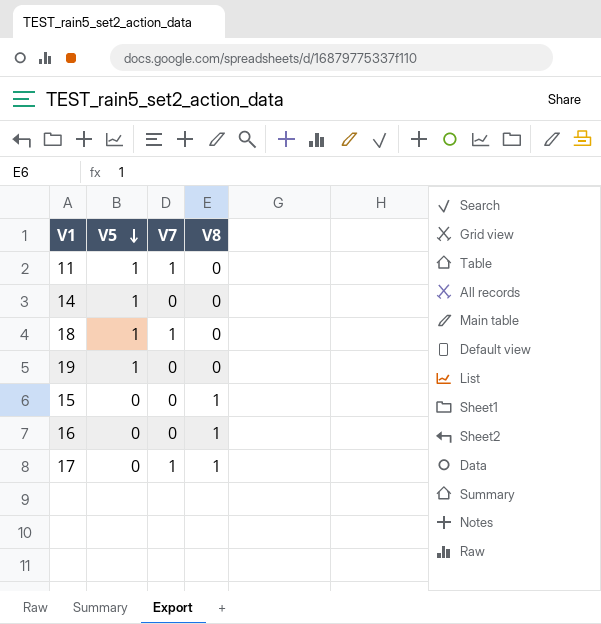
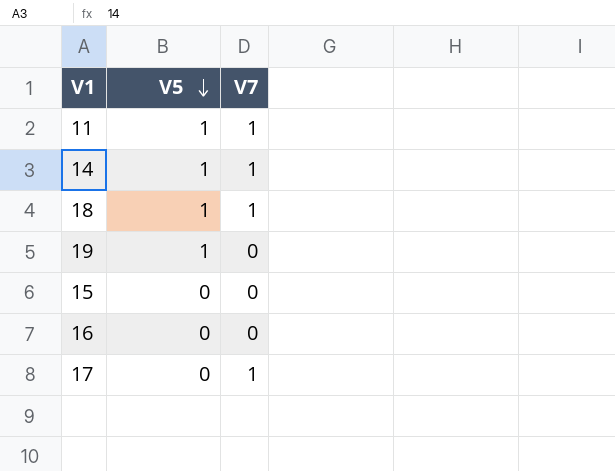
column V8 | position: 4 -> none
14 | V7: 0 -> 1

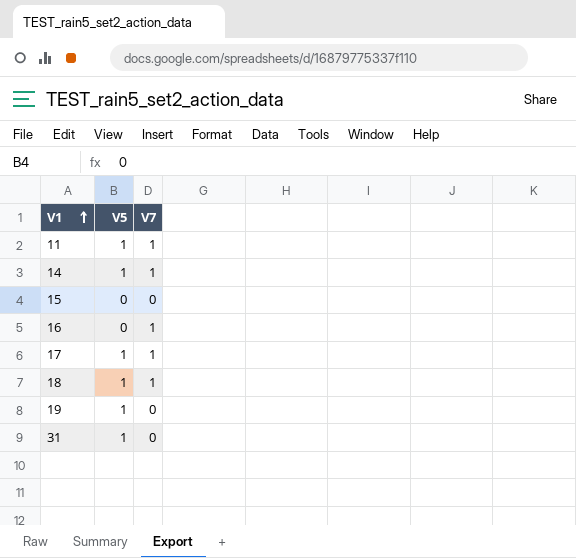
row order: V5 descending -> V1 ascending
16 | V7: 0 -> 1
17 | V5: 0 -> 1
row 31: none -> 1 | 0

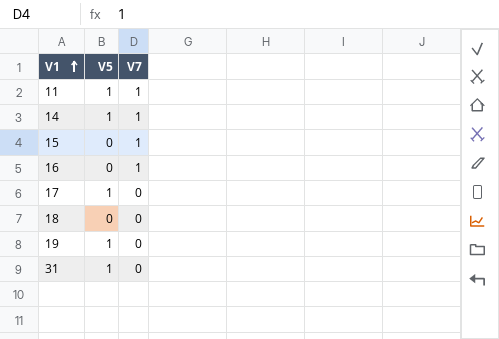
15 | V7: 0 -> 1
17 | V7: 1 -> 0
18 | V5: 1 -> 0
18 | V7: 1 -> 0

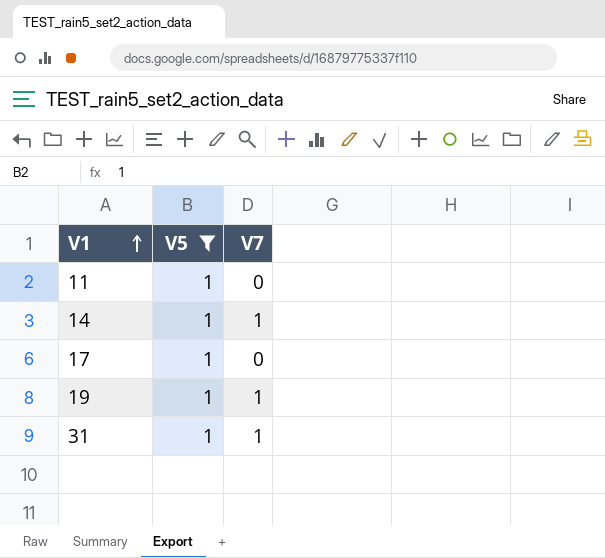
filter: none -> V5 = 1
11 | V7: 1 -> 0
19 | V7: 0 -> 1
31 | V7: 0 -> 1

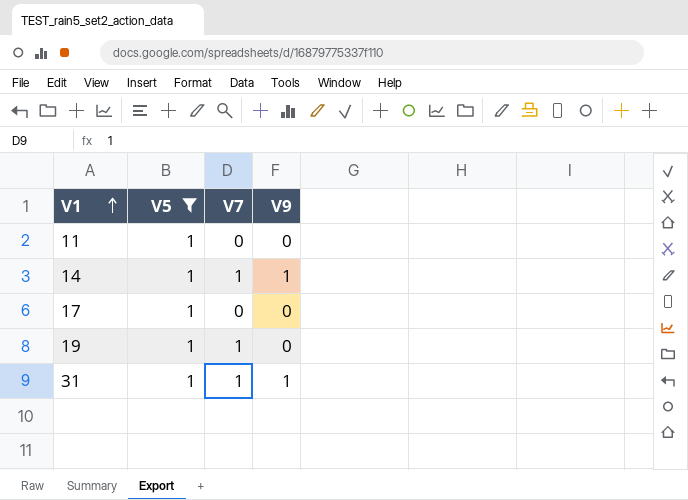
column V9 | position: none -> 4

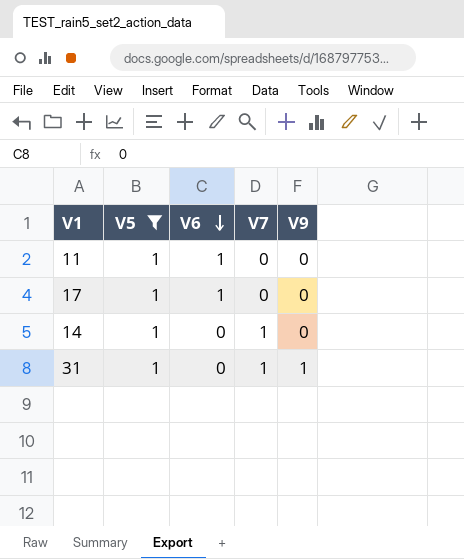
row order: V1 ascending -> V6 descending
column V6 | position: none -> 3
row 19: 1 | 1 | 0 -> none
14 | V9: 1 -> 0

